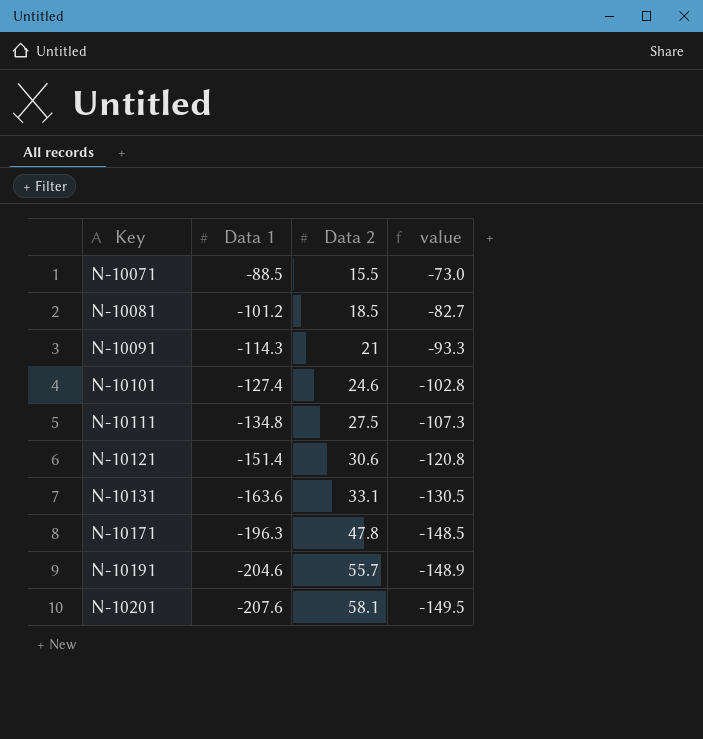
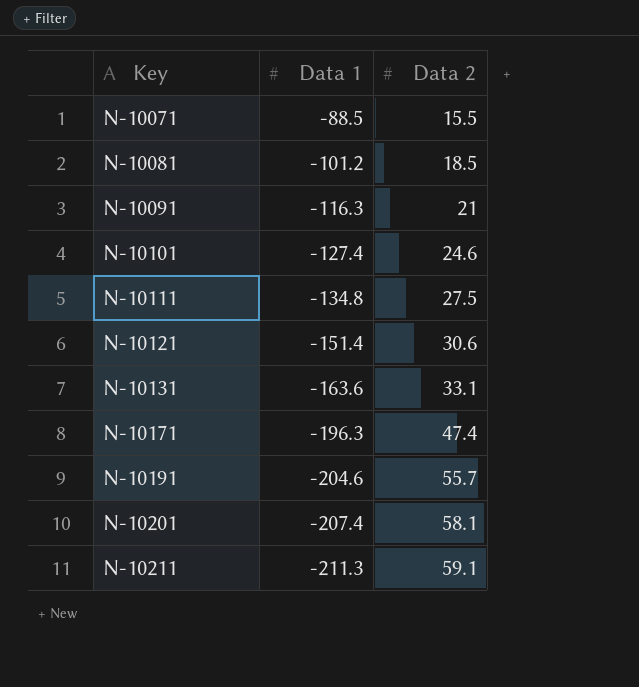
column value | formula: [Data 1] + [Data 2] -> none
N-10091 | Data 1: -114.3 -> -116.3
N-10171 | Data 2: 47.8 -> 47.4
N-10201 | Data 1: -207.6 -> -207.4
row N-10211: none -> -211.3 | 59.1

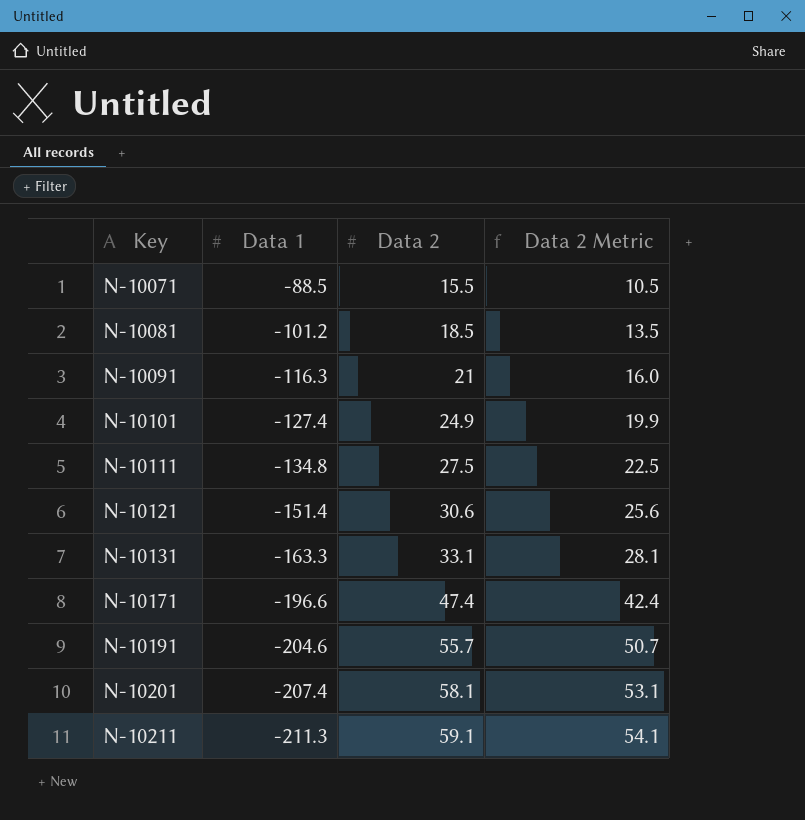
column Data 2 Metric | formula: none -> [Data 2] - 5
N-10101 | Data 2: 24.6 -> 24.9
N-10131 | Data 1: -163.6 -> -163.3
N-10171 | Data 1: -196.3 -> -196.6

